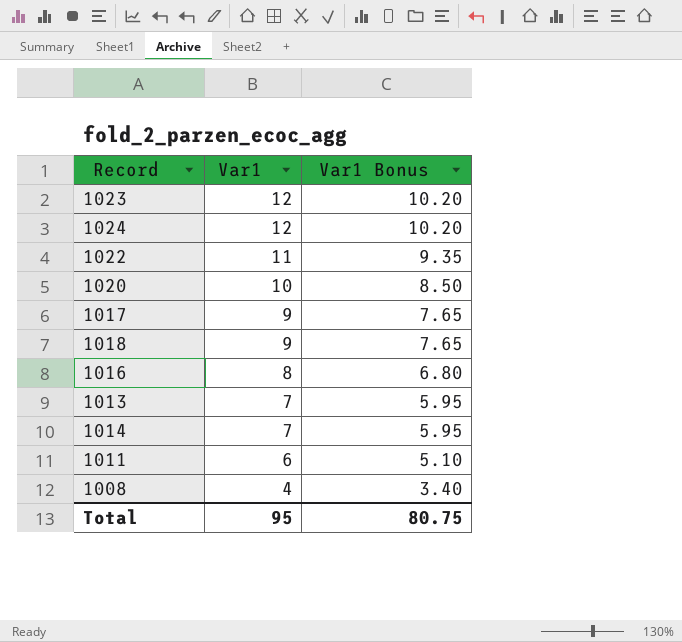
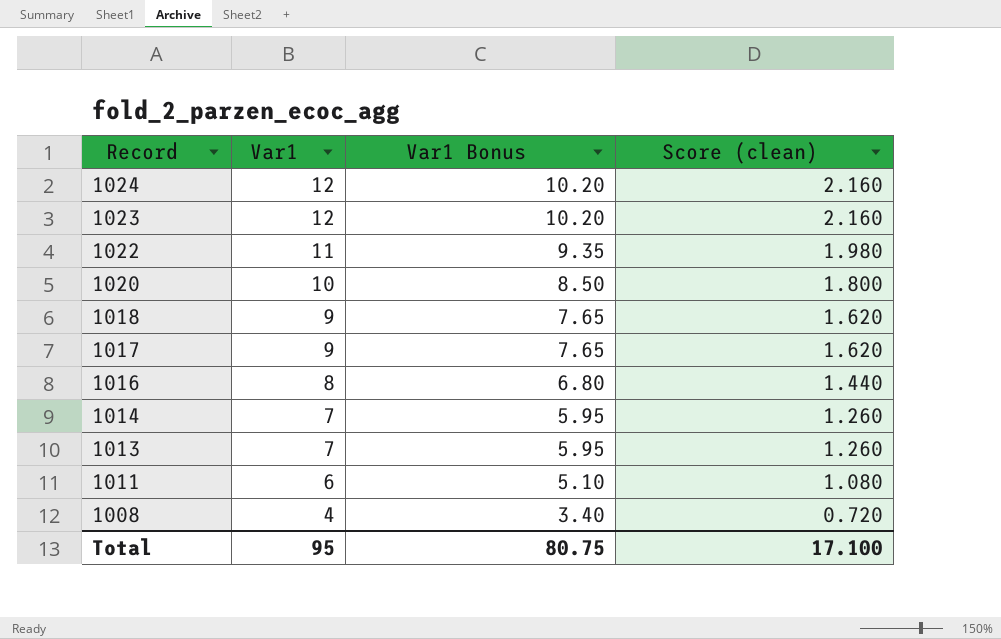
row order: Var1 descending -> Record descending
column Score (clean) | formula: none -> [Var1] * 0.18

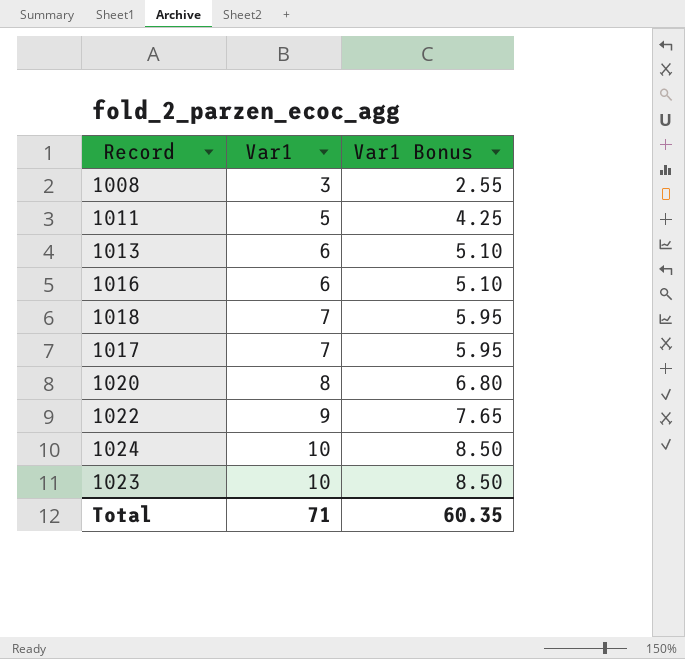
row order: Record descending -> Var1 ascending
column Score (clean) | formula: [Var1] * 0.18 -> none
row 1014: 7 | 5.95 | 1.260 -> none
1008 | Var1: 4 -> 3
1008 | Var1 Bonus: 3.40 -> 2.55
1011 | Var1: 6 -> 5
1011 | Var1 Bonus: 5.10 -> 4.25
1013 | Var1: 7 -> 6
1013 | Var1 Bonus: 5.95 -> 5.10
1016 | Var1: 8 -> 6
1016 | Var1 Bonus: 6.80 -> 5.10
1018 | Var1: 9 -> 7
1018 | Var1 Bonus: 7.65 -> 5.95
1017 | Var1: 9 -> 7
1017 | Var1 Bonus: 7.65 -> 5.95
1020 | Var1: 10 -> 8
1020 | Var1 Bonus: 8.50 -> 6.80
1022 | Var1: 11 -> 9
1022 | Var1 Bonus: 9.35 -> 7.65
1024 | Var1: 12 -> 10
1024 | Var1 Bonus: 10.20 -> 8.50
1023 | Var1: 12 -> 10
1023 | Var1 Bonus: 10.20 -> 8.50
Total | Var1: 95 -> 71
Total | Var1 Bonus: 80.75 -> 60.35

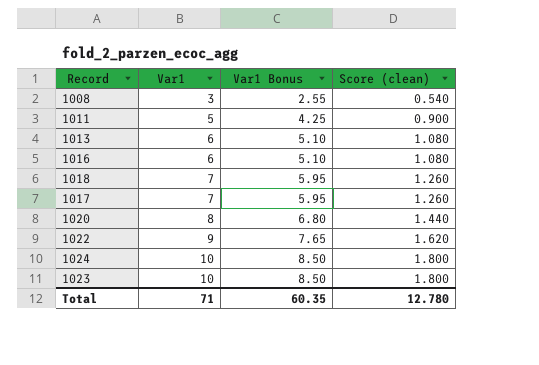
column Score (clean) | formula: none -> [Var1] * 0.18

